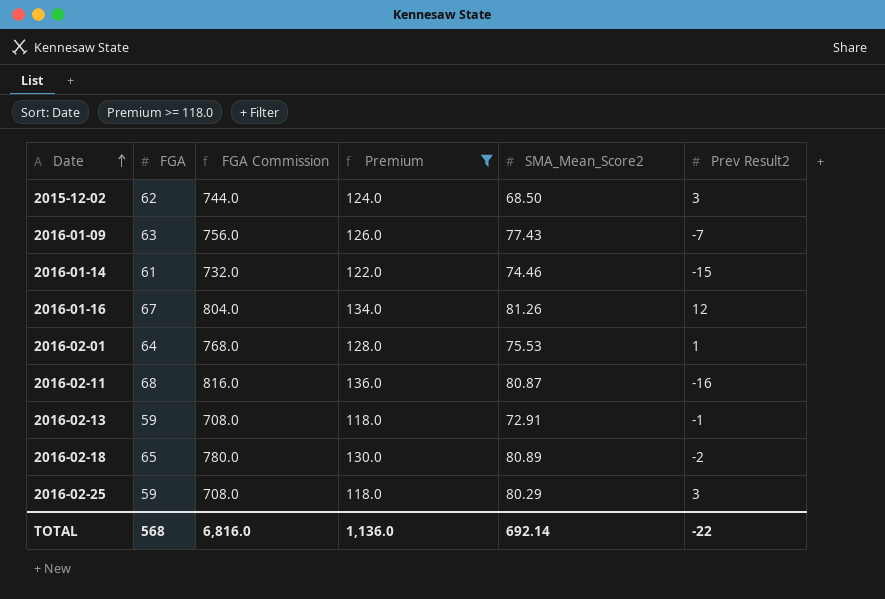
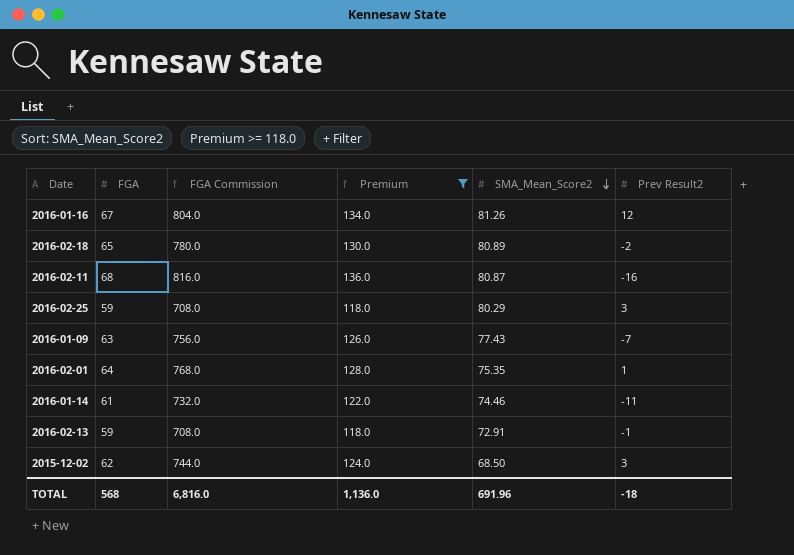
row order: Date ascending -> SMA_Mean_Score2 descending
2016-02-01 | SMA_Mean_Score2: 75.53 -> 75.35
2016-01-14 | Prev Result2: -15 -> -11
TOTAL | SMA_Mean_Score2: 692.14 -> 691.96
TOTAL | Prev Result2: -22 -> -18

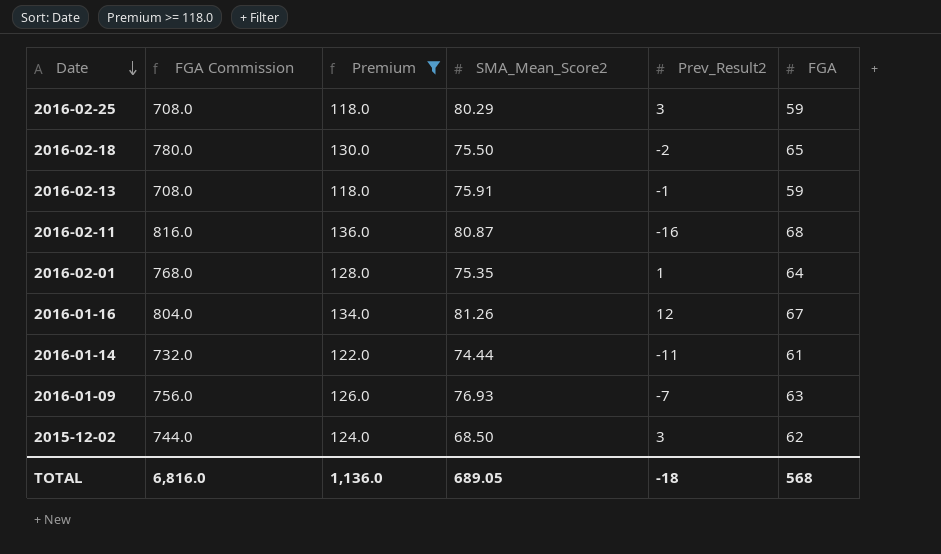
row order: SMA_Mean_Score2 descending -> Date descending
column name: Prev Result2 -> Prev_Result2
column FGA | position: 2 -> 6
2016-02-18 | SMA_Mean_Score2: 80.89 -> 75.50
2016-02-13 | SMA_Mean_Score2: 72.91 -> 75.91
2016-01-14 | SMA_Mean_Score2: 74.46 -> 74.44
2016-01-09 | SMA_Mean_Score2: 77.43 -> 76.93
TOTAL | SMA_Mean_Score2: 691.96 -> 689.05

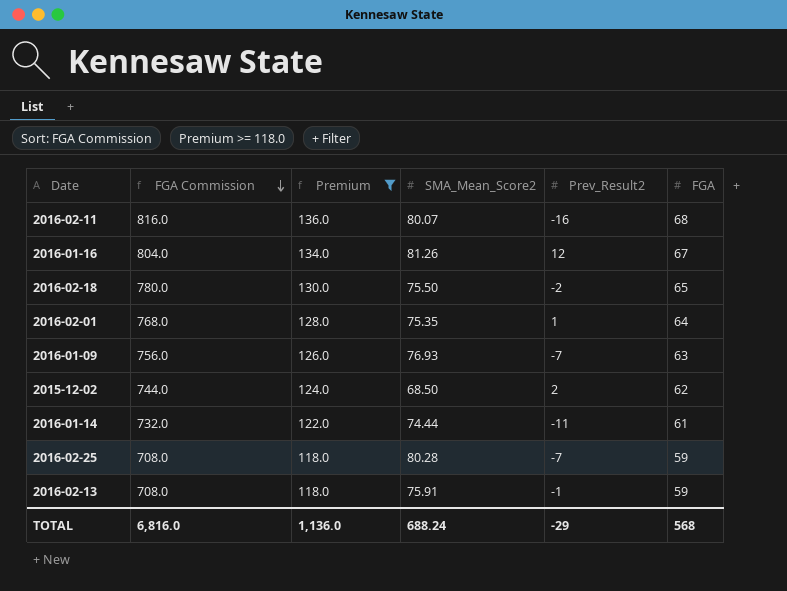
row order: Date descending -> FGA Commission descending
2016-02-11 | SMA_Mean_Score2: 80.87 -> 80.07
2015-12-02 | Prev_Result2: 3 -> 2
2016-02-25 | SMA_Mean_Score2: 80.29 -> 80.28
2016-02-25 | Prev_Result2: 3 -> -7
TOTAL | SMA_Mean_Score2: 689.05 -> 688.24
TOTAL | Prev_Result2: -18 -> -29

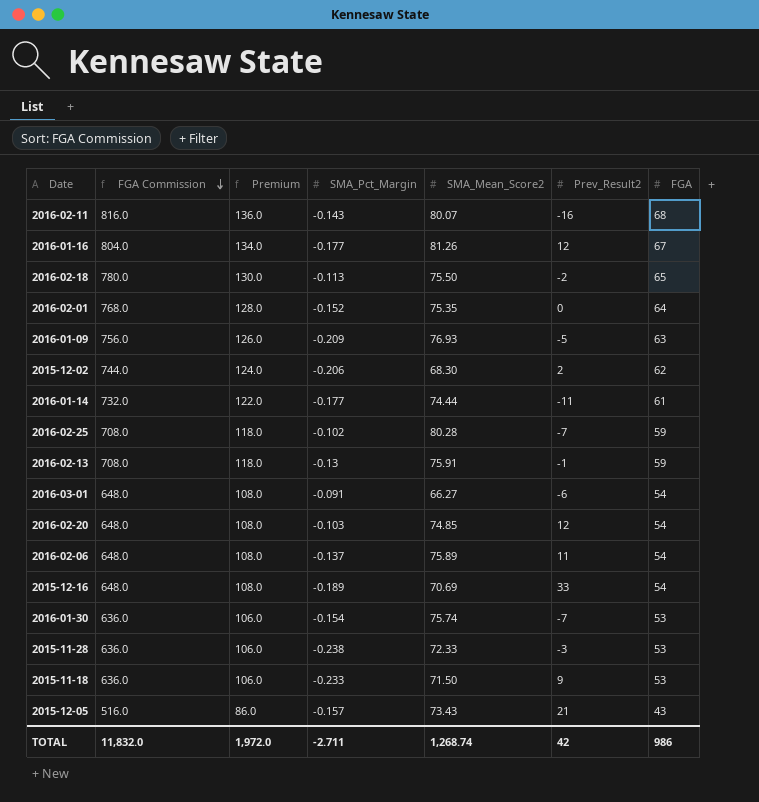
filter: Premium >= 118.0 -> none
column SMA_Pct_Margin | position: none -> 4
2016-02-01 | Prev_Result2: 1 -> 0
2016-01-09 | Prev_Result2: -7 -> -5
2015-12-02 | SMA_Mean_Score2: 68.50 -> 68.30
TOTAL | FGA Commission: 6,816.0 -> 11,832.0
TOTAL | Premium: 1,136.0 -> 1,972.0
TOTAL | SMA_Mean_Score2: 688.24 -> 1,268.74
TOTAL | Prev_Result2: -29 -> 42
TOTAL | FGA: 568 -> 986

